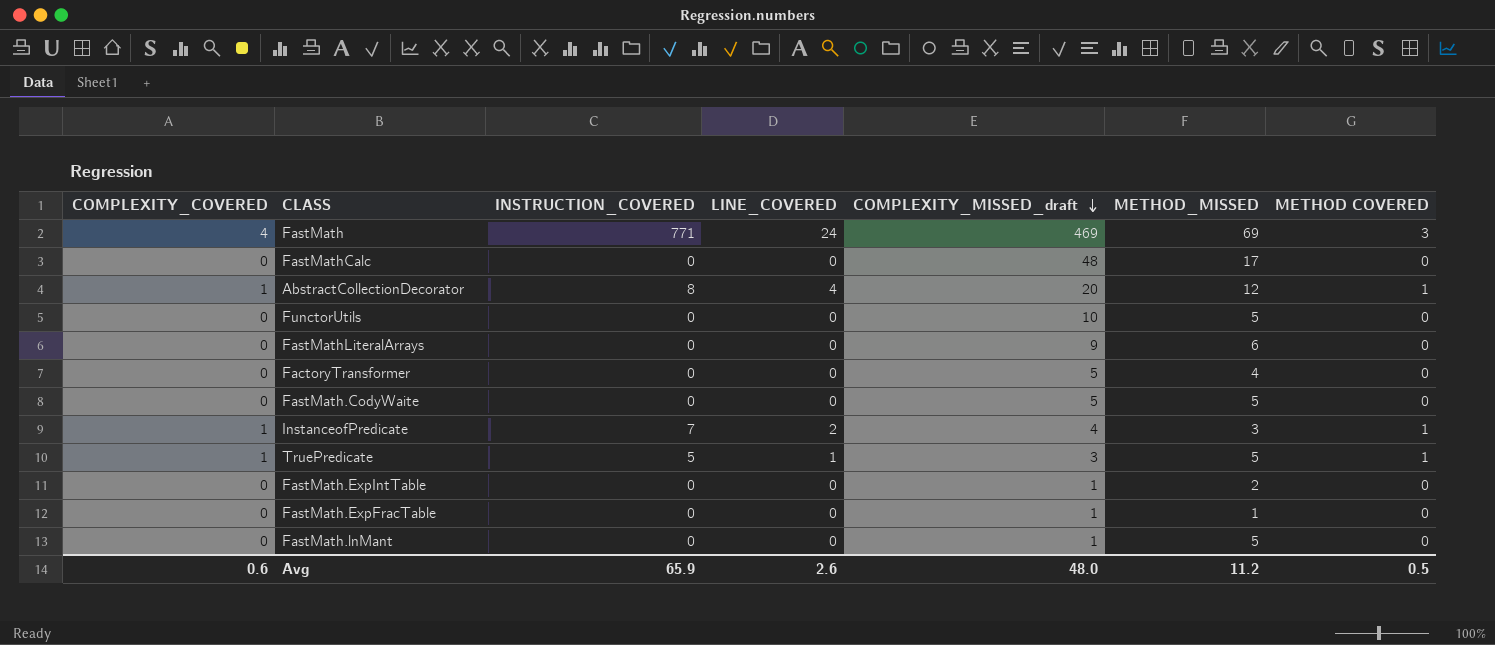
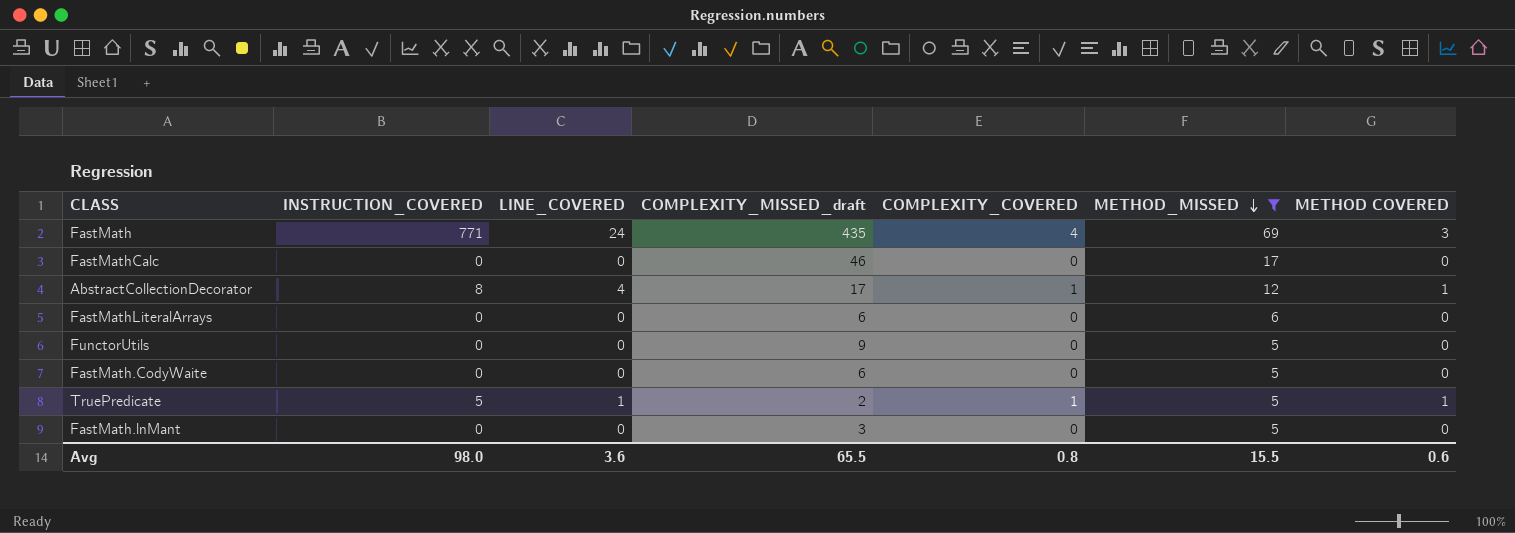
filter: none -> METHOD_MISSED >= 5
row order: COMPLEXITY_MISSED_draft descending -> METHOD_MISSED descending
column COMPLEXITY_COVERED | position: 1 -> 5
FastMath | COMPLEXITY_MISSED_draft: 469 -> 435
FastMathCalc | COMPLEXITY_MISSED_draft: 48 -> 46
AbstractCollectionDecorator | COMPLEXITY_MISSED_draft: 20 -> 17
FastMathLiteralArrays | COMPLEXITY_MISSED_draft: 9 -> 6
FunctorUtils | COMPLEXITY_MISSED_draft: 10 -> 9
FastMath.CodyWaite | COMPLEXITY_MISSED_draft: 5 -> 6
TruePredicate | COMPLEXITY_MISSED_draft: 3 -> 2
FastMath.lnMant | COMPLEXITY_MISSED_draft: 1 -> 3
Avg | INSTRUCTION_COVERED: 65.9 -> 98.0
Avg | LINE_COVERED: 2.6 -> 3.6
Avg | COMPLEXITY_MISSED_draft: 48.0 -> 65.5
Avg | COMPLEXITY_COVERED: 0.6 -> 0.8
Avg | METHOD_MISSED: 11.2 -> 15.5
Avg | METHOD COVERED: 0.5 -> 0.6

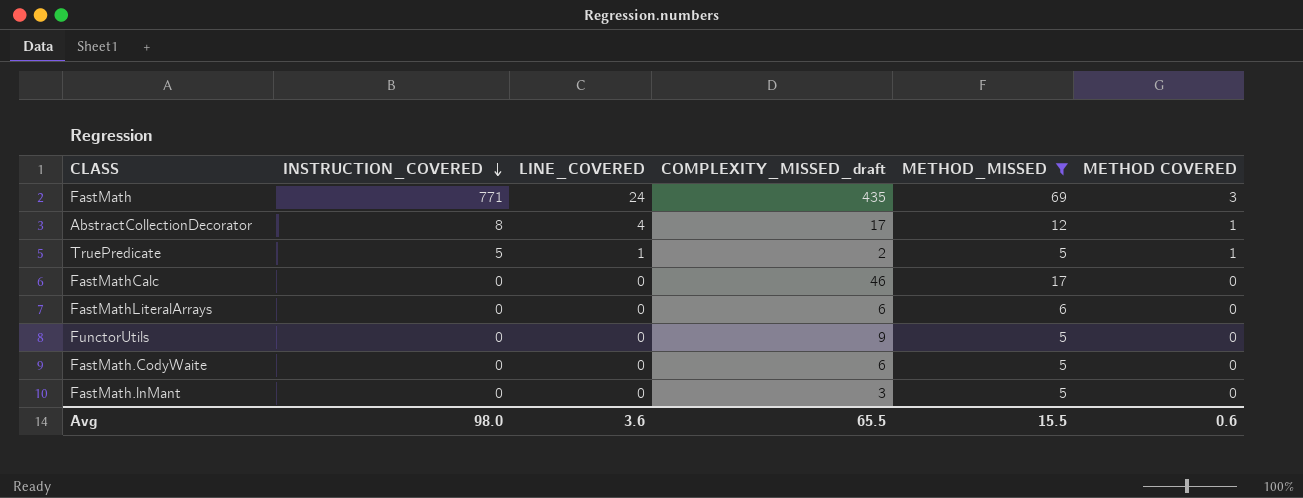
row order: METHOD_MISSED descending -> INSTRUCTION_COVERED descending
column COMPLEXITY_COVERED | position: 5 -> none

